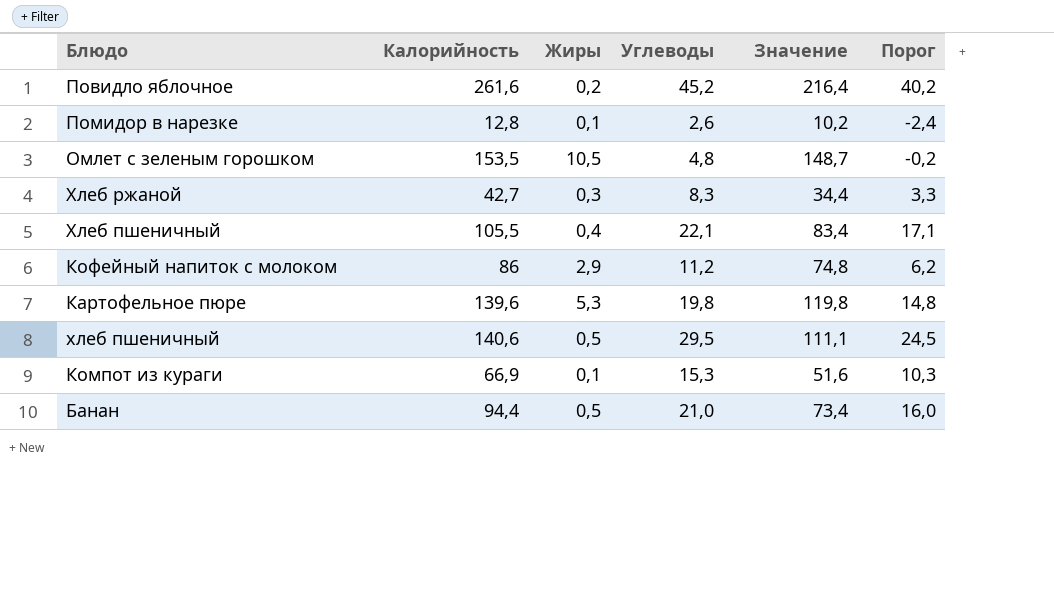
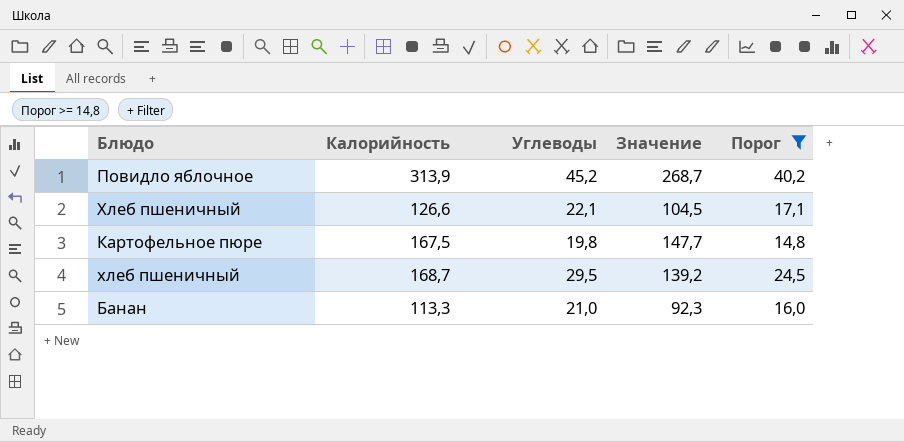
filter: none -> Порог >= 14,8
column Жиры | position: 3 -> none
Повидло яблочное | Калорийность: 261,6 -> 313,9
Повидло яблочное | Значение: 216,4 -> 268,7
Хлеб пшеничный | Калорийность: 105,5 -> 126,6
Хлеб пшеничный | Значение: 83,4 -> 104,5
Картофельное пюре | Калорийность: 139,6 -> 167,5
Картофельное пюре | Значение: 119,8 -> 147,7
хлеб пшеничный | Калорийность: 140,6 -> 168,7
хлеб пшеничный | Значение: 111,1 -> 139,2
Банан | Калорийность: 94,4 -> 113,3
Банан | Значение: 73,4 -> 92,3

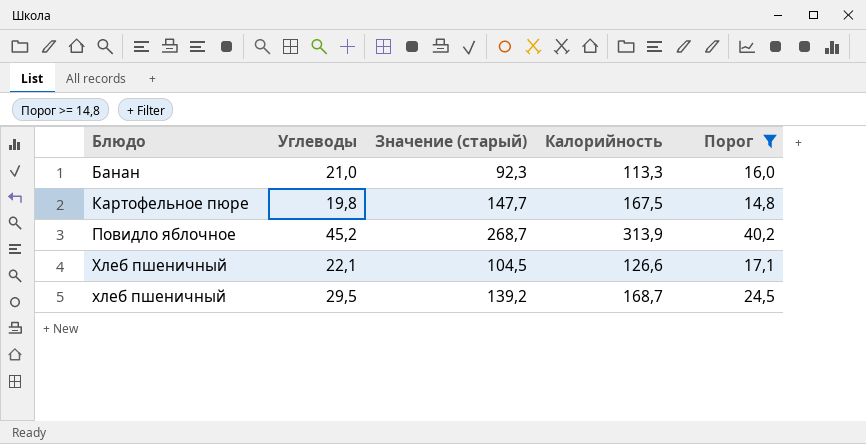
row order: none -> Блюдо ascending
column name: Значение -> Значение (старый)
column Калорийность | position: 2 -> 4

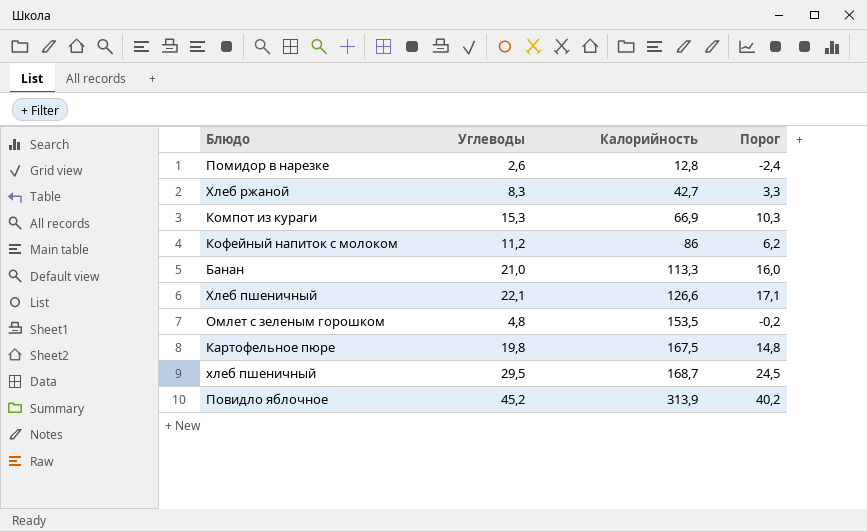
filter: Порог >= 14,8 -> none
row order: Блюдо ascending -> Калорийность ascending
column Значение (старый) | formula: [Калорийность] - [Углеводы] -> none

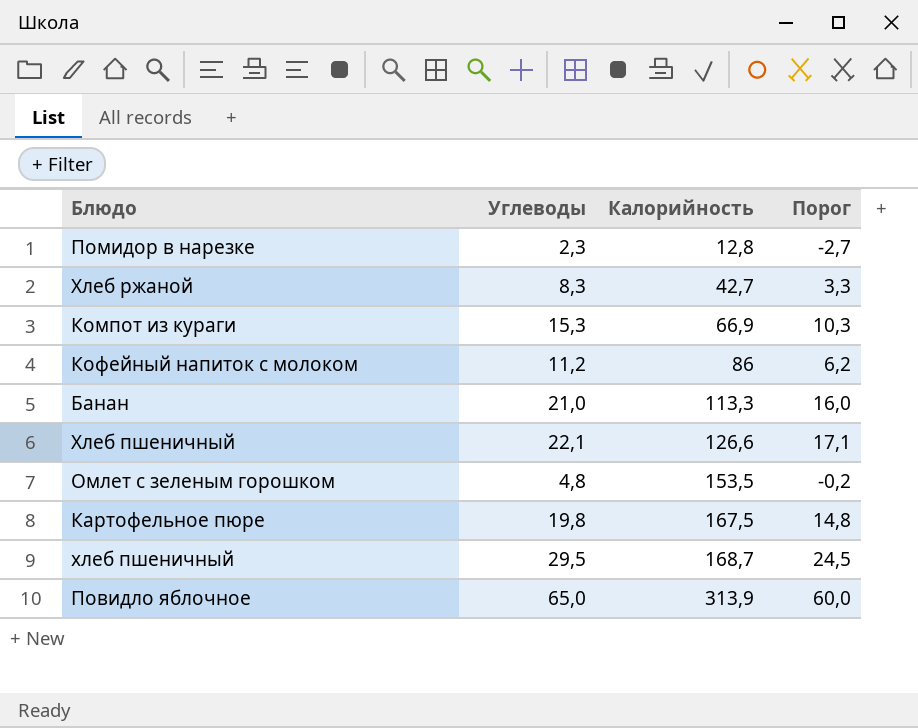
Помидор в нарезке | Углеводы: 2,6 -> 2,3
Помидор в нарезке | Порог: -2,4 -> -2,7
Повидло яблочное | Углеводы: 45,2 -> 65,0
Повидло яблочное | Порог: 40,2 -> 60,0

